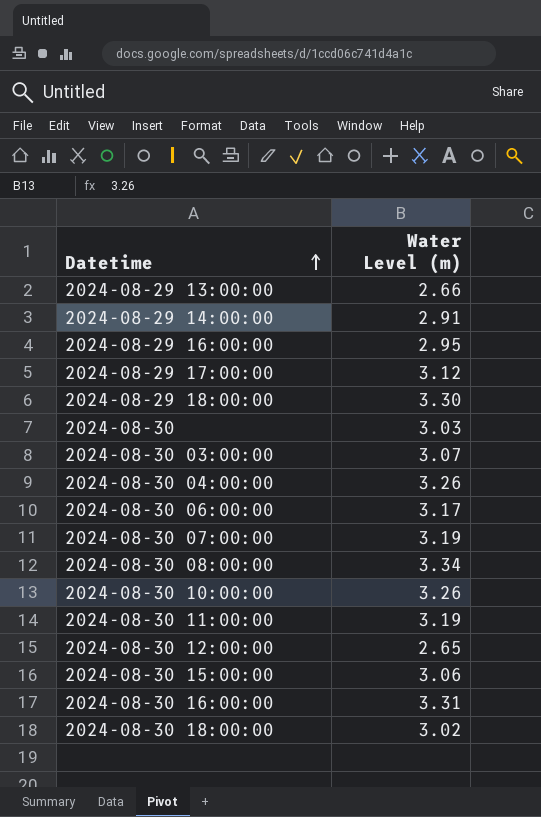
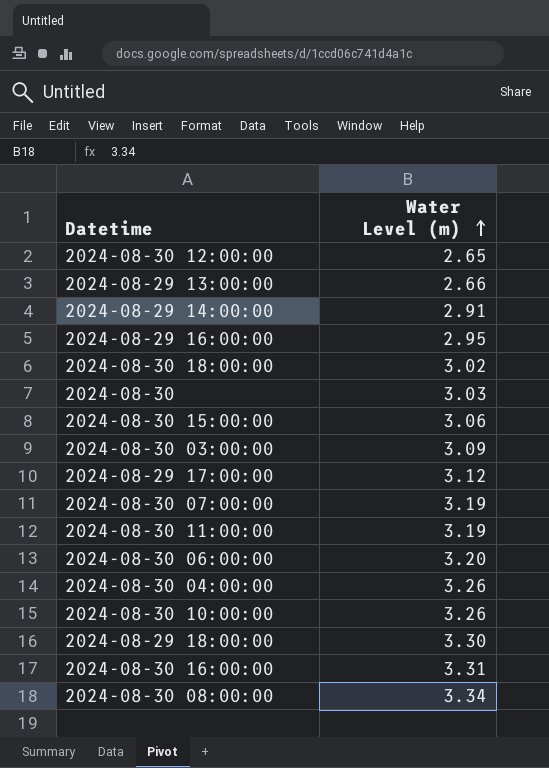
row order: Datetime ascending -> Water Level (m) ascending
2024-08-30 03:00:00 | Water Level (m): 3.07 -> 3.09
2024-08-30 06:00:00 | Water Level (m): 3.17 -> 3.20

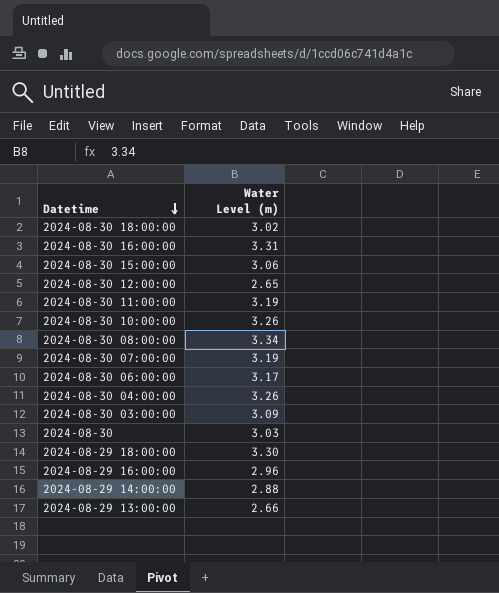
row order: Water Level (m) ascending -> Datetime descending
row 2024-08-29 17:00:00: 3.12 -> none
2024-08-30 06:00:00 | Water Level (m): 3.20 -> 3.17
2024-08-29 16:00:00 | Water Level (m): 2.95 -> 2.96
2024-08-29 14:00:00 | Water Level (m): 2.91 -> 2.88

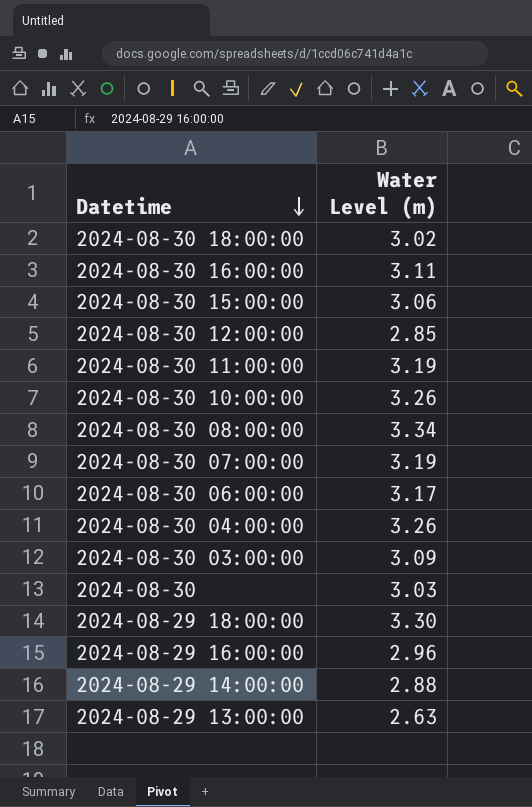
2024-08-30 16:00:00 | Water Level (m): 3.31 -> 3.11
2024-08-30 12:00:00 | Water Level (m): 2.65 -> 2.85
2024-08-29 13:00:00 | Water Level (m): 2.66 -> 2.63

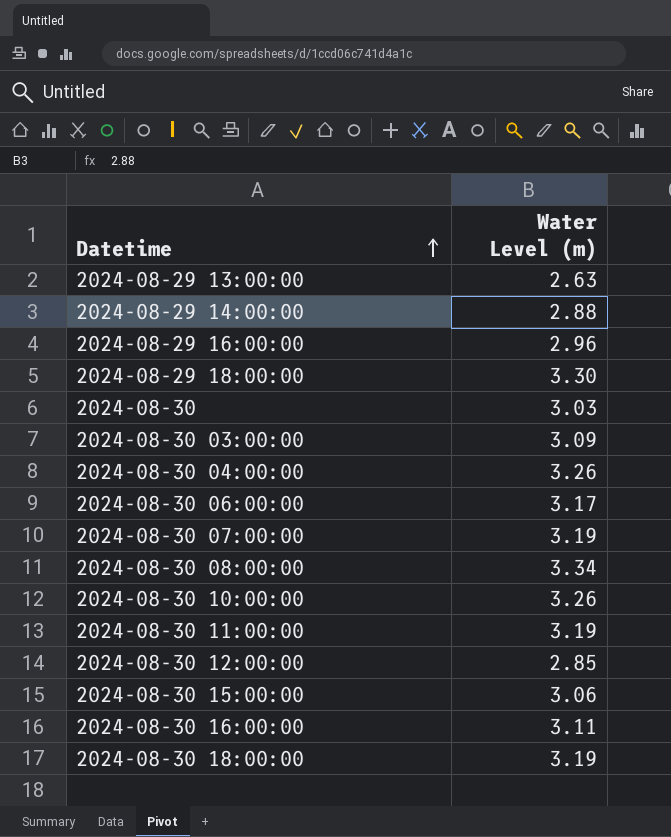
row order: Datetime descending -> Datetime ascending
2024-08-30 18:00:00 | Water Level (m): 3.02 -> 3.19

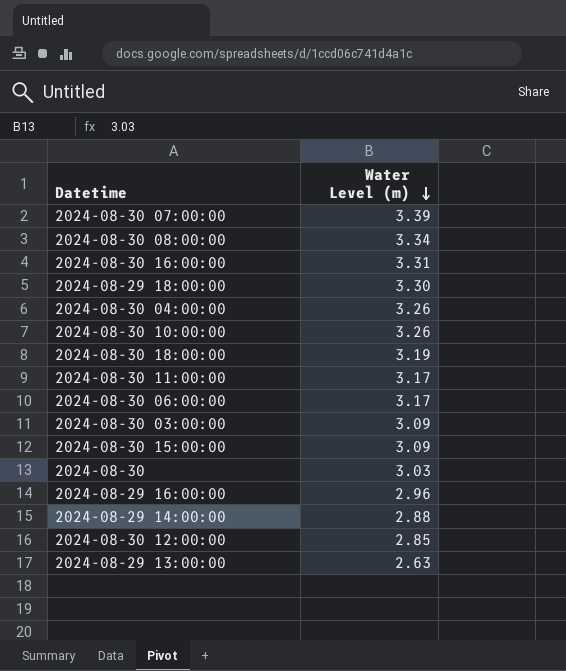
row order: Datetime ascending -> Water Level (m) descending
2024-08-30 07:00:00 | Water Level (m): 3.19 -> 3.39
2024-08-30 16:00:00 | Water Level (m): 3.11 -> 3.31
2024-08-30 11:00:00 | Water Level (m): 3.19 -> 3.17
2024-08-30 15:00:00 | Water Level (m): 3.06 -> 3.09

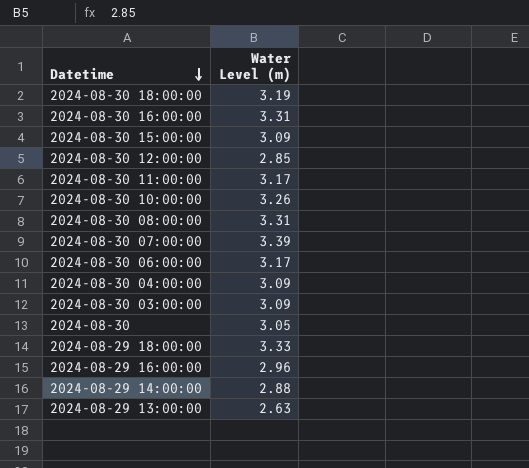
row order: Water Level (m) descending -> Datetime descending
2024-08-30 08:00:00 | Water Level (m): 3.34 -> 3.31
2024-08-30 04:00:00 | Water Level (m): 3.26 -> 3.09
2024-08-30 | Water Level (m): 3.03 -> 3.05
2024-08-29 18:00:00 | Water Level (m): 3.30 -> 3.33

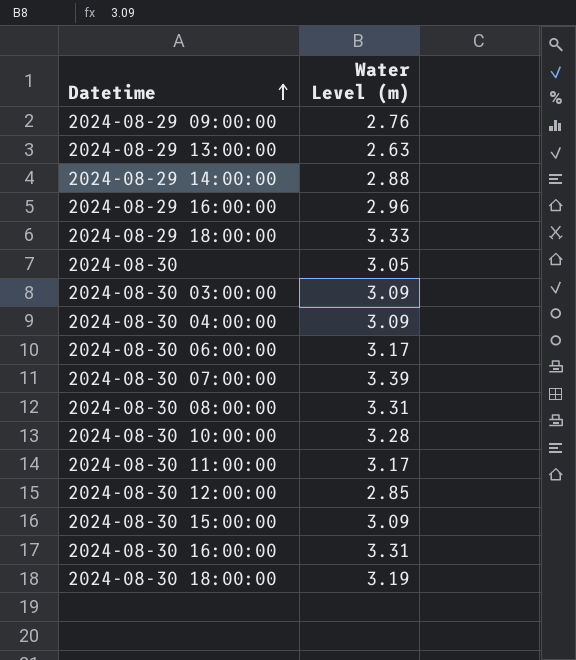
row order: Datetime descending -> Datetime ascending
row 2024-08-29 09:00:00: none -> 2.76
2024-08-30 10:00:00 | Water Level (m): 3.26 -> 3.28

